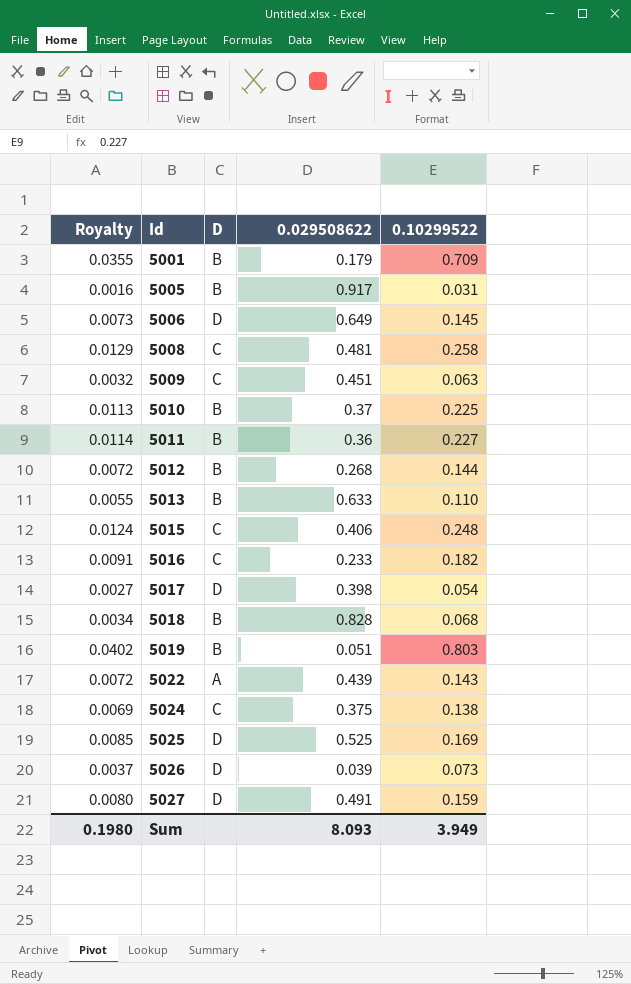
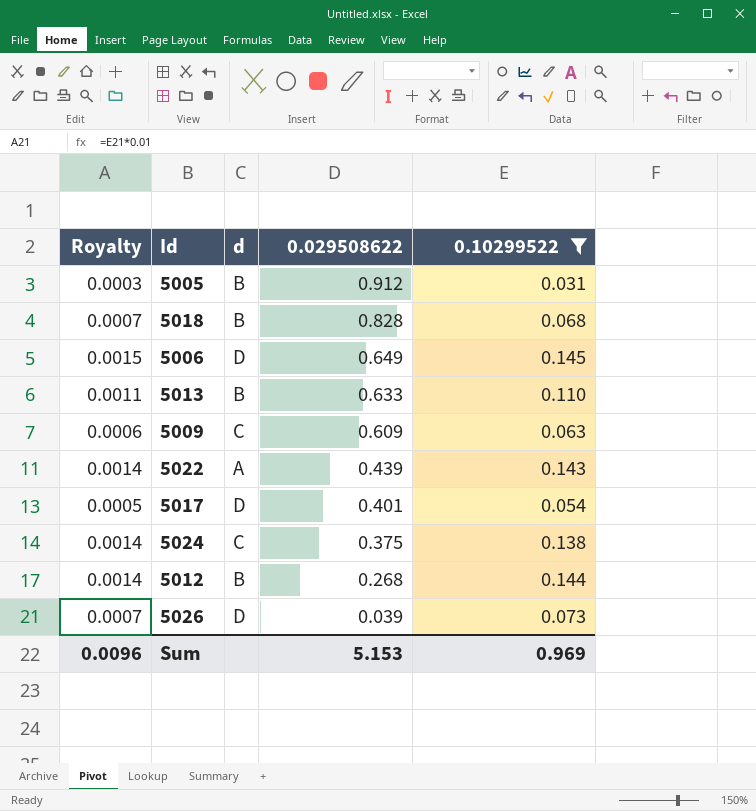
filter: none -> 0.10299522 <= 0.145
row order: Id ascending -> 0.029508622 descending
column Royalty | formula: [0.10299522] * 0.05 -> [0.10299522] * 0.01
column name: D -> d
5005 | 0.029508622: 0.917 -> 0.912
5009 | 0.029508622: 0.451 -> 0.609
5017 | 0.029508622: 0.398 -> 0.401
Sum | Royalty: 0.1980 -> 0.0096
Sum | 0.029508622: 8.093 -> 5.153
Sum | 0.10299522: 3.949 -> 0.969

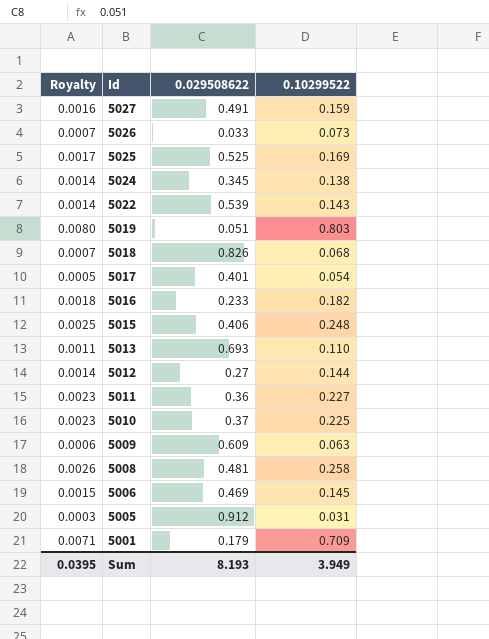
filter: 0.10299522 <= 0.145 -> none
row order: 0.029508622 descending -> Id descending
column d | position: 3 -> none
5026 | 0.029508622: 0.039 -> 0.033
5024 | 0.029508622: 0.375 -> 0.345
5022 | 0.029508622: 0.439 -> 0.539
5018 | 0.029508622: 0.828 -> 0.826
5013 | 0.029508622: 0.633 -> 0.693
5012 | 0.029508622: 0.268 -> 0.27
5006 | 0.029508622: 0.649 -> 0.469
Sum | Royalty: 0.0096 -> 0.0395
Sum | 0.029508622: 5.153 -> 8.193
Sum | 0.10299522: 0.969 -> 3.949

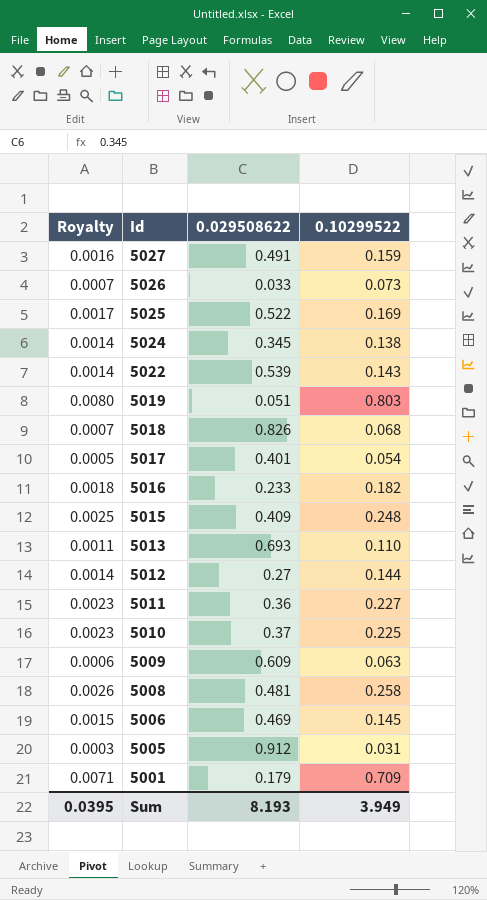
5025 | 0.029508622: 0.525 -> 0.522
5015 | 0.029508622: 0.406 -> 0.409

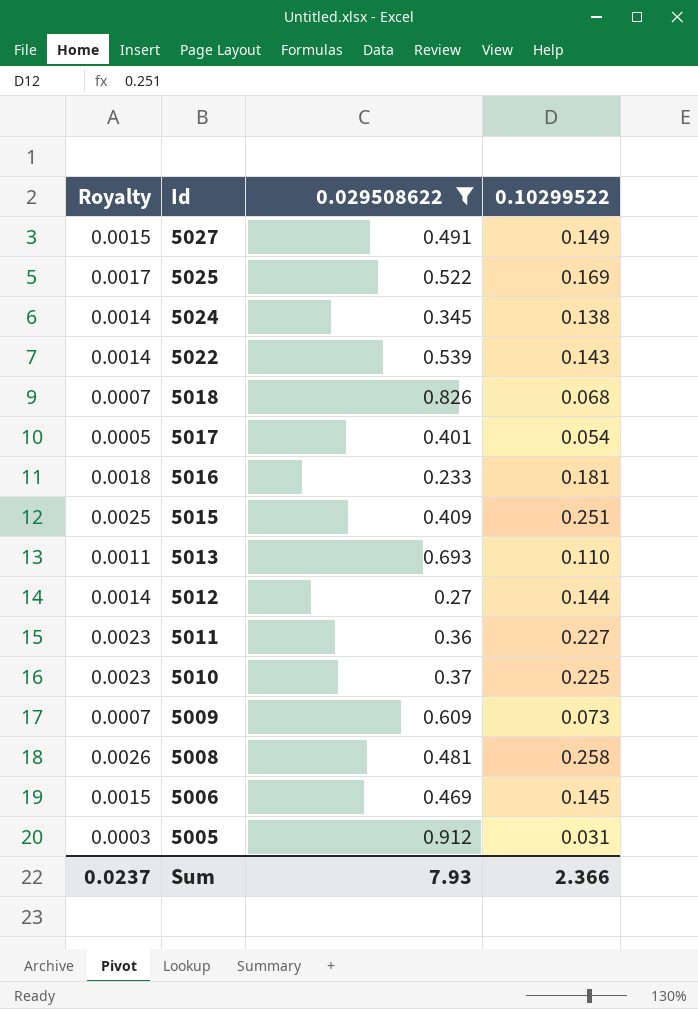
filter: none -> 0.029508622 >= 0.233
5027 | Royalty: 0.0016 -> 0.0015
5027 | 0.10299522: 0.159 -> 0.149
5016 | 0.10299522: 0.182 -> 0.181
5015 | 0.10299522: 0.248 -> 0.251
5009 | Royalty: 0.0006 -> 0.0007
5009 | 0.10299522: 0.063 -> 0.073
Sum | Royalty: 0.0395 -> 0.0237
Sum | 0.029508622: 8.193 -> 7.93
Sum | 0.10299522: 3.949 -> 2.366

